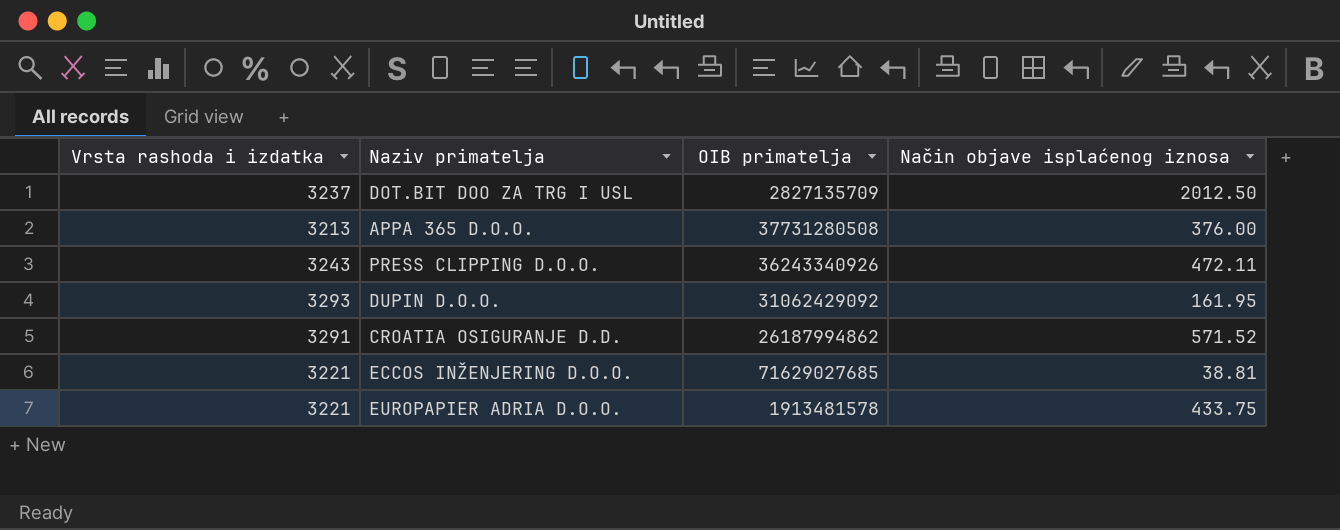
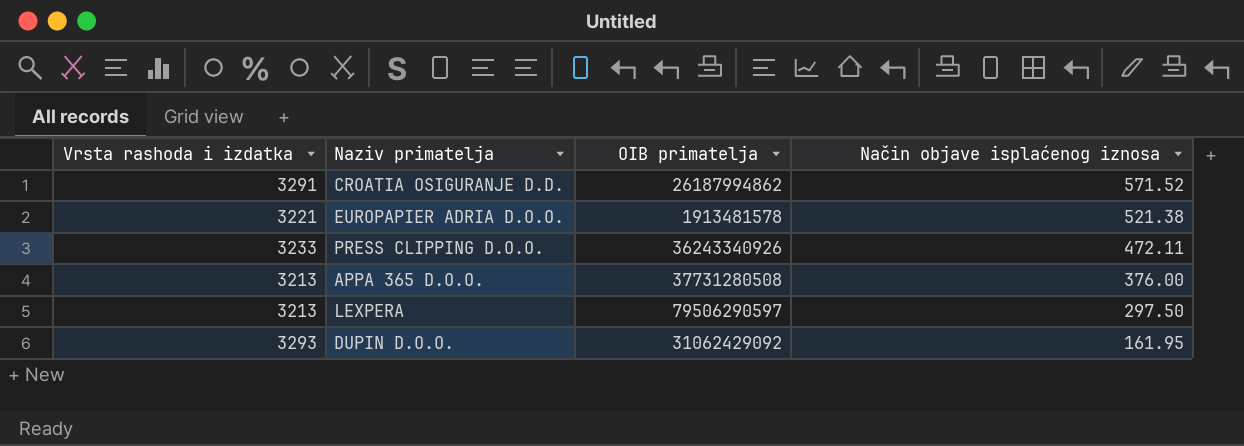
row order: none -> Način objave isplaćenog iznosa descending
row DOT.BIT DOO ZA TRG I USL: 3237 | 2827135709 | 2012.50 -> none
row ECCOS INŽENJERING D.O.O.: 3221 | 71629027685 | 38.81 -> none
EUROPAPIER ADRIA D.O.O. | Način objave isplaćenog iznosa: 433.75 -> 521.38
PRESS CLIPPING D.O.O. | Vrsta rashoda i izdatka: 3243 -> 3233
row LEXPERA: none -> 3213 | 79506290597 | 297.50

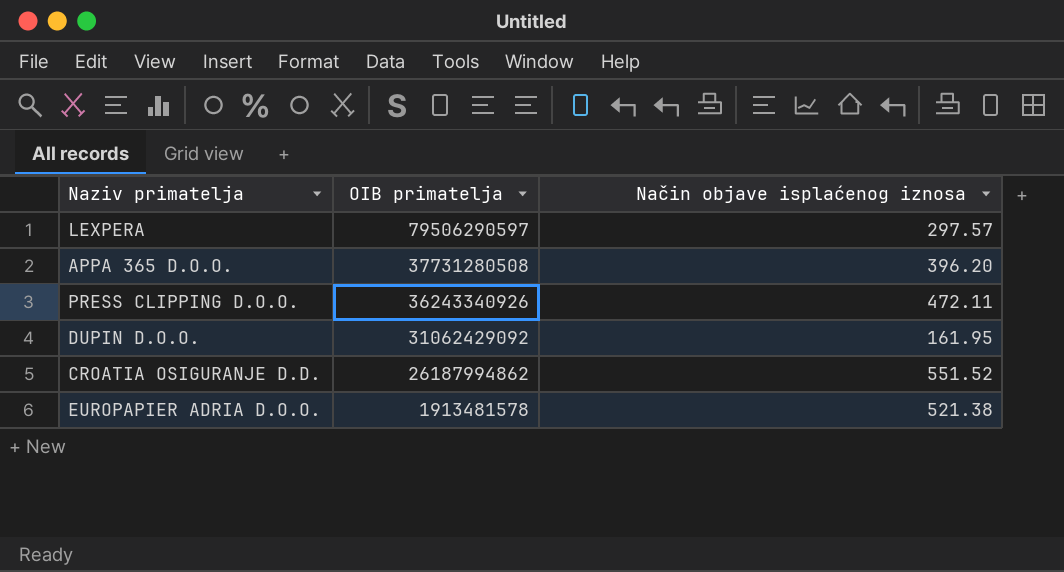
row order: Način objave isplaćenog iznosa descending -> OIB primatelja descending
column Vrsta rashoda i izdatka | position: 1 -> none
LEXPERA | Način objave isplaćenog iznosa: 297.50 -> 297.57
APPA 365 D.O.O. | Način objave isplaćenog iznosa: 376.00 -> 396.20
CROATIA OSIGURANJE D.D. | Način objave isplaćenog iznosa: 571.52 -> 551.52

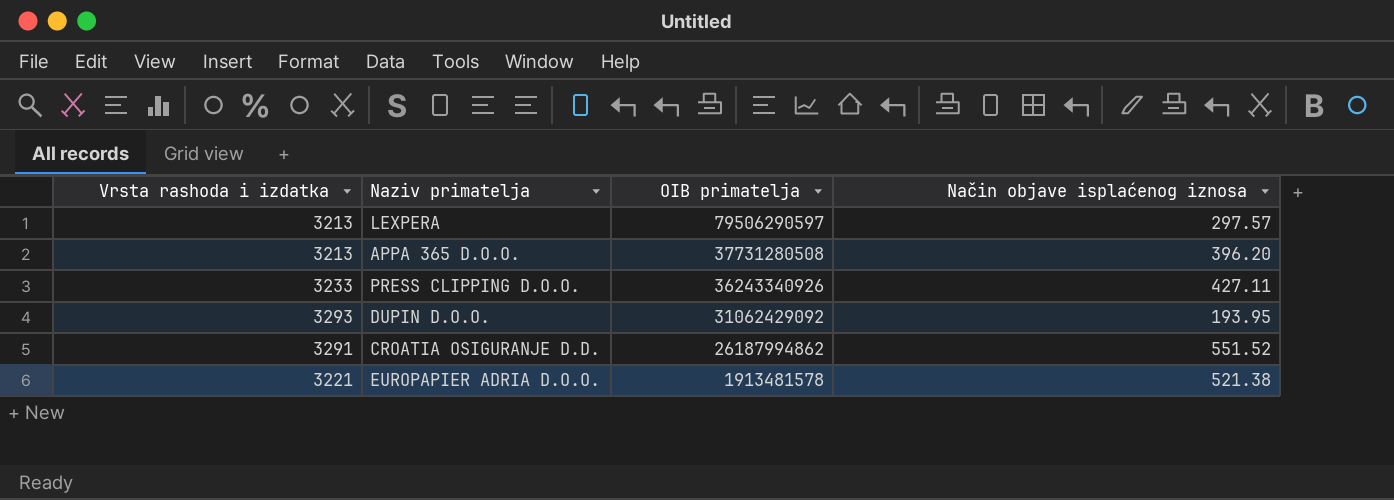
column Vrsta rashoda i izdatka | position: none -> 1
PRESS CLIPPING D.O.O. | Način objave isplaćenog iznosa: 472.11 -> 427.11
DUPIN D.O.O. | Način objave isplaćenog iznosa: 161.95 -> 193.95

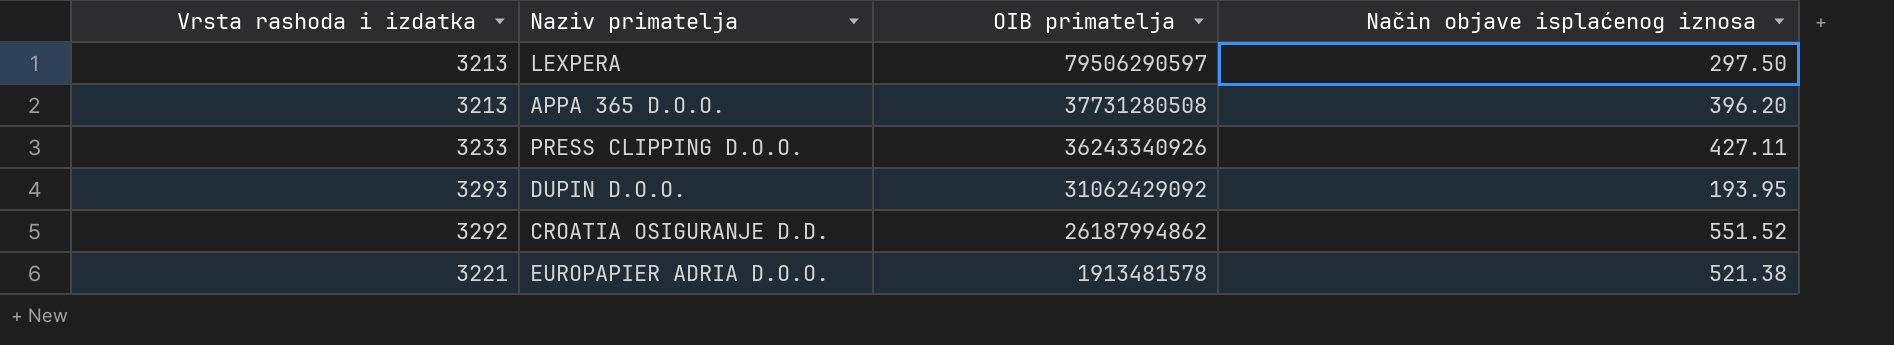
LEXPERA | Način objave isplaćenog iznosa: 297.57 -> 297.50
CROATIA OSIGURANJE D.D. | Vrsta rashoda i izdatka: 3291 -> 3292

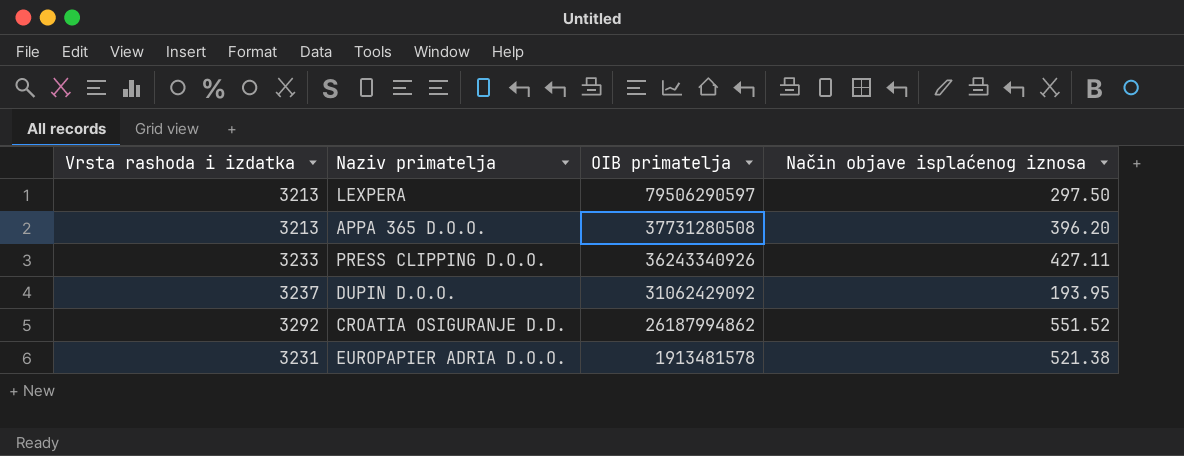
DUPIN D.O.O. | Vrsta rashoda i izdatka: 3293 -> 3237
EUROPAPIER ADRIA D.O.O. | Vrsta rashoda i izdatka: 3221 -> 3231

